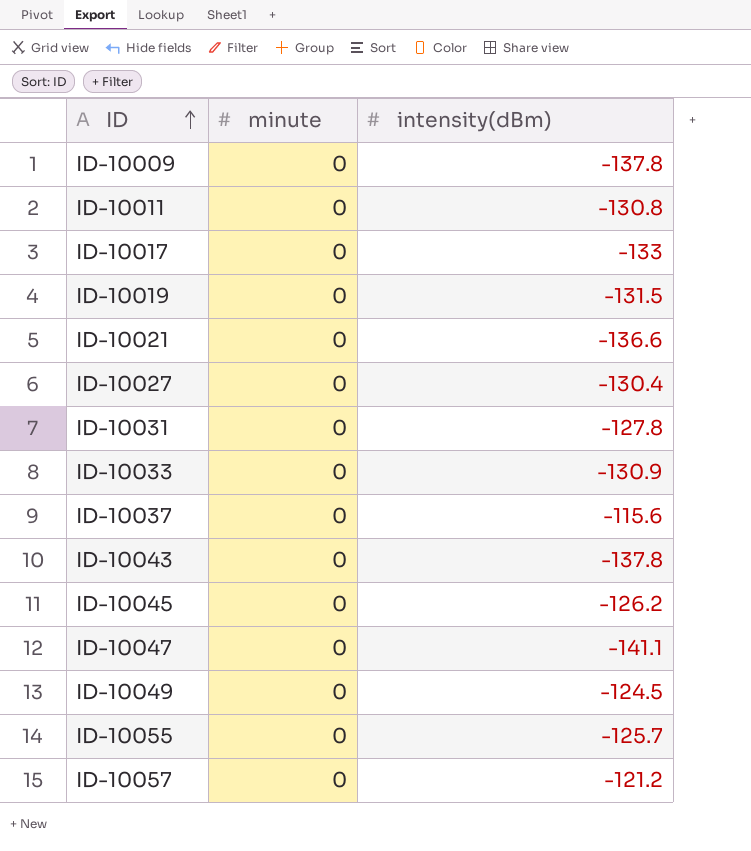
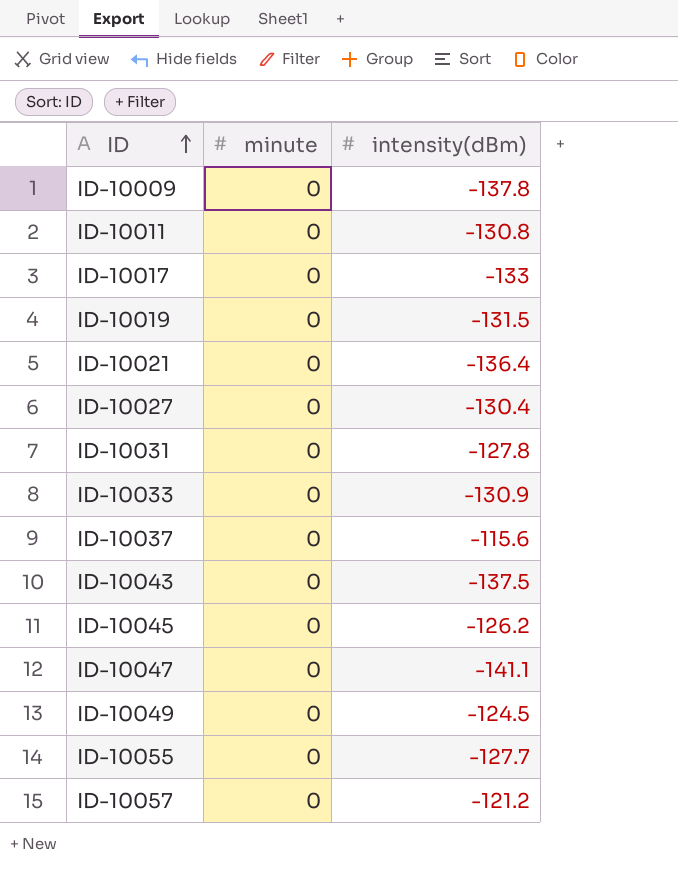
ID-10021 | intensity(dBm): -136.6 -> -136.4
ID-10043 | intensity(dBm): -137.8 -> -137.5
ID-10055 | intensity(dBm): -125.7 -> -127.7

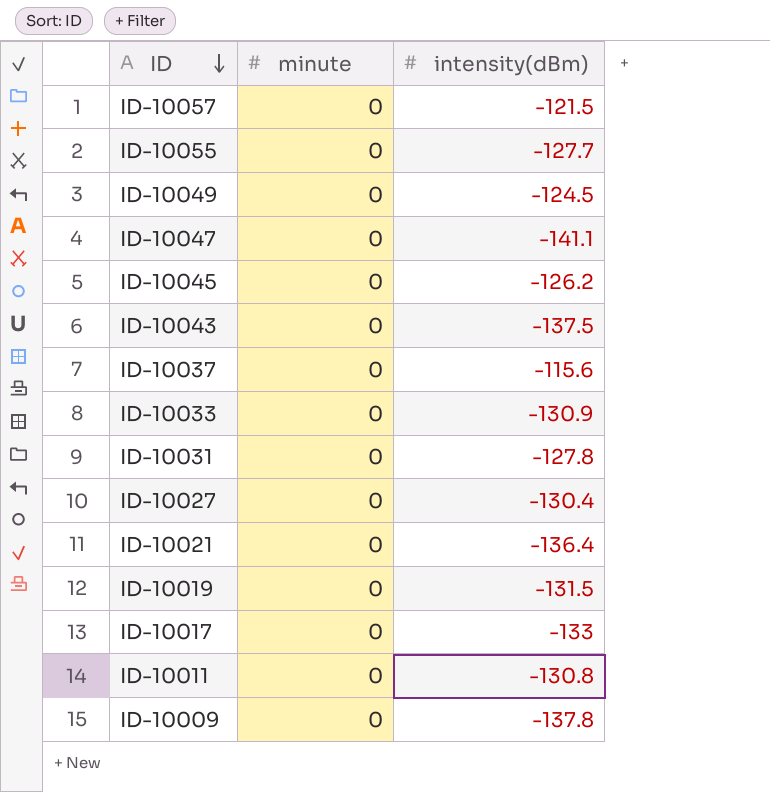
row order: ID ascending -> ID descending
ID-10057 | intensity(dBm): -121.2 -> -121.5

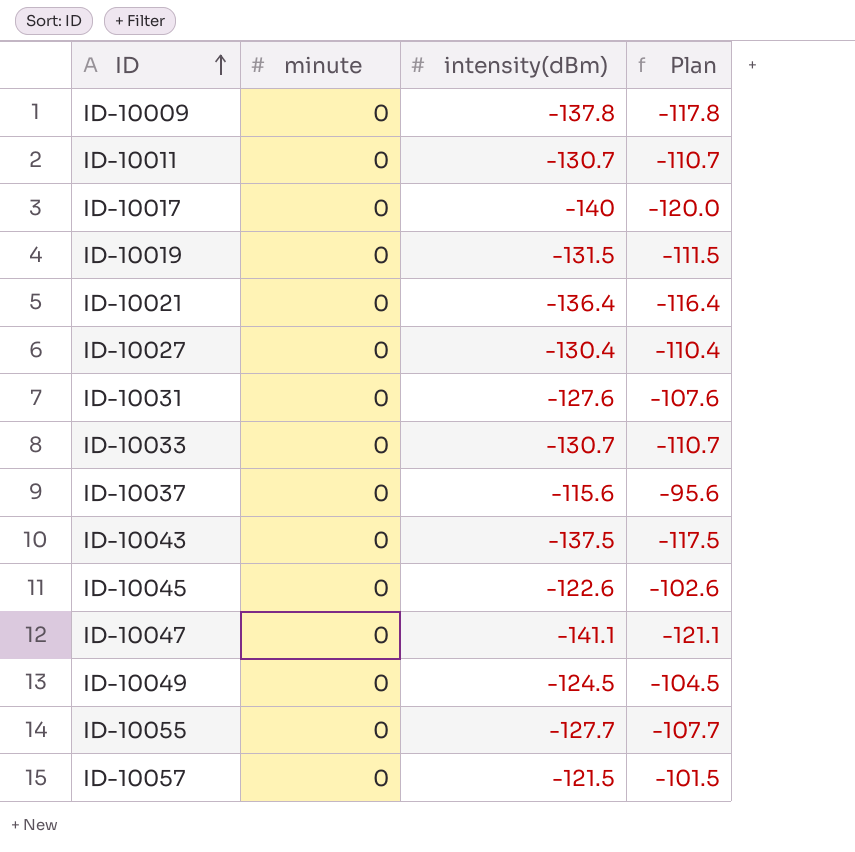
row order: ID descending -> ID ascending
column Plan | formula: none -> [intensity(dBm)] + 20
ID-10011 | intensity(dBm): -130.8 -> -130.7
ID-10017 | intensity(dBm): -133 -> -140
ID-10031 | intensity(dBm): -127.8 -> -127.6
ID-10033 | intensity(dBm): -130.9 -> -130.7
ID-10045 | intensity(dBm): -126.2 -> -122.6

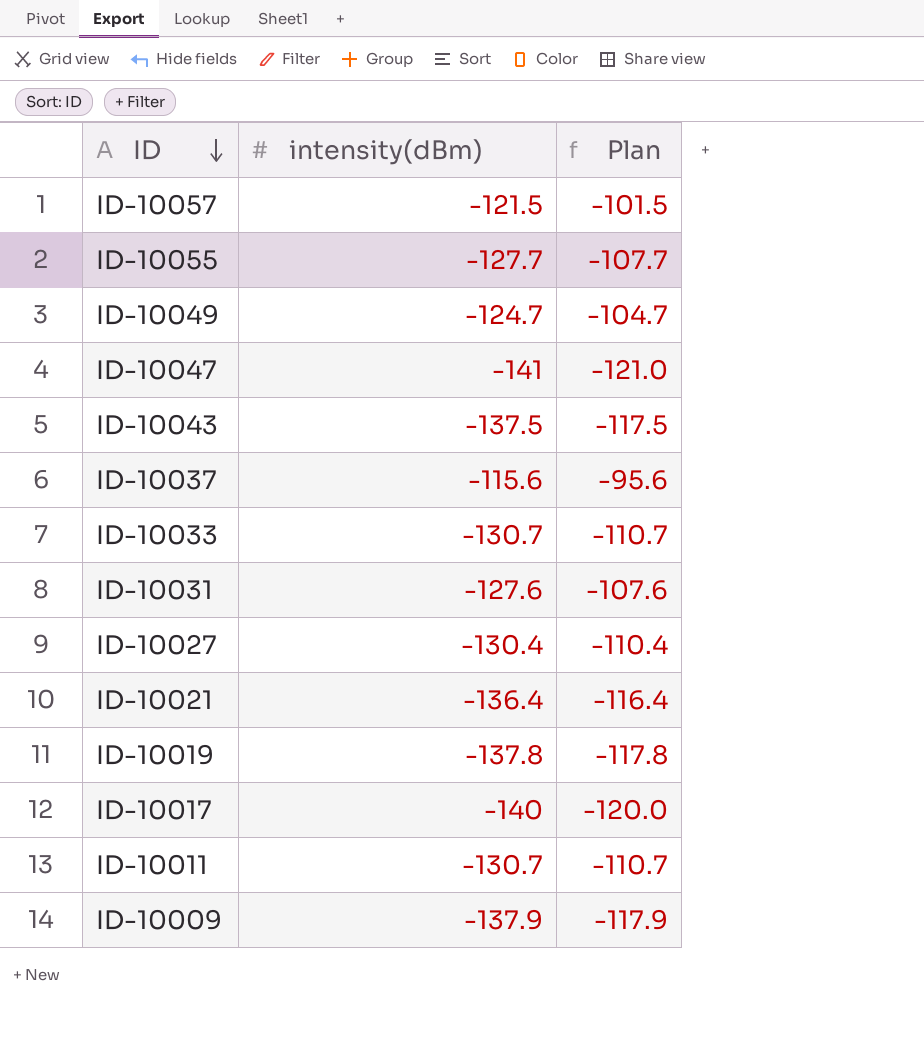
row order: ID ascending -> ID descending
column minute | position: 2 -> none
row ID-10045: 0 | -122.6 | -102.6 -> none
ID-10049 | intensity(dBm): -124.5 -> -124.7
ID-10049 | Plan: -104.5 -> -104.7
ID-10047 | intensity(dBm): -141.1 -> -141
ID-10047 | Plan: -121.1 -> -121.0
ID-10019 | intensity(dBm): -131.5 -> -137.8
ID-10019 | Plan: -111.5 -> -117.8
ID-10009 | intensity(dBm): -137.8 -> -137.9
ID-10009 | Plan: -117.8 -> -117.9

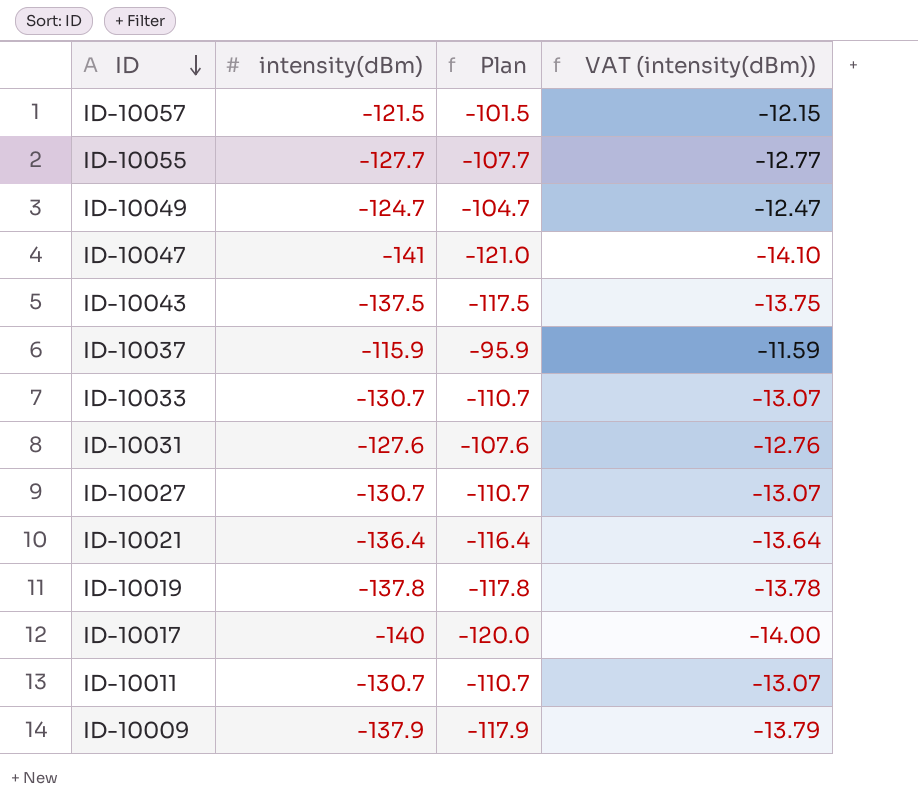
column VAT (intensity(dBm)) | formula: none -> [intensity(dBm)] * 0.1
ID-10037 | intensity(dBm): -115.6 -> -115.9
ID-10037 | Plan: -95.6 -> -95.9
ID-10027 | intensity(dBm): -130.4 -> -130.7
ID-10027 | Plan: -110.4 -> -110.7

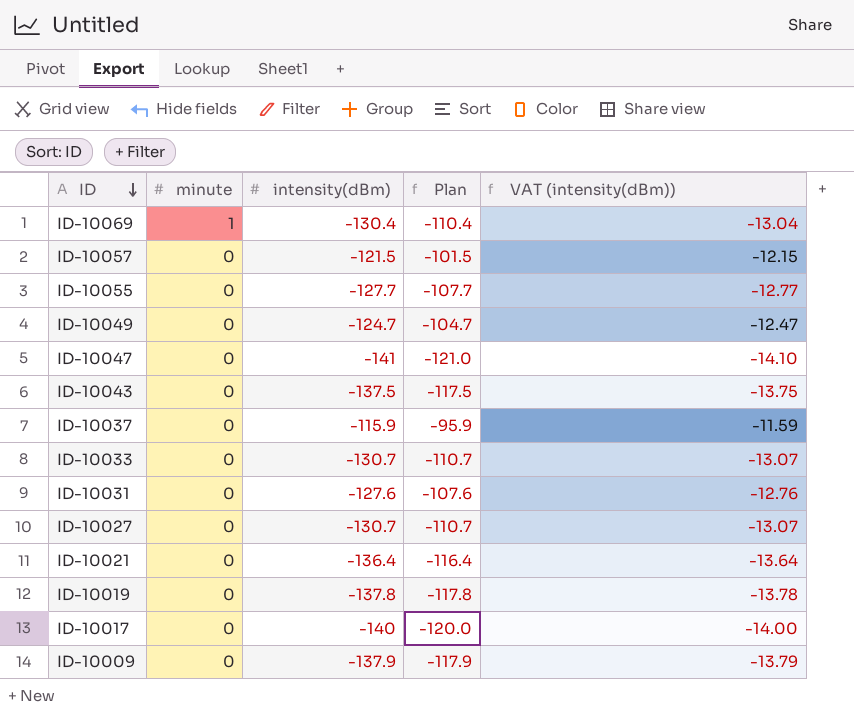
column minute | position: none -> 2
row ID-10011: -130.7 | -110.7 | -13.07 -> none
row ID-10069: none -> 1 | -130.4 | -110.4 | -13.04

